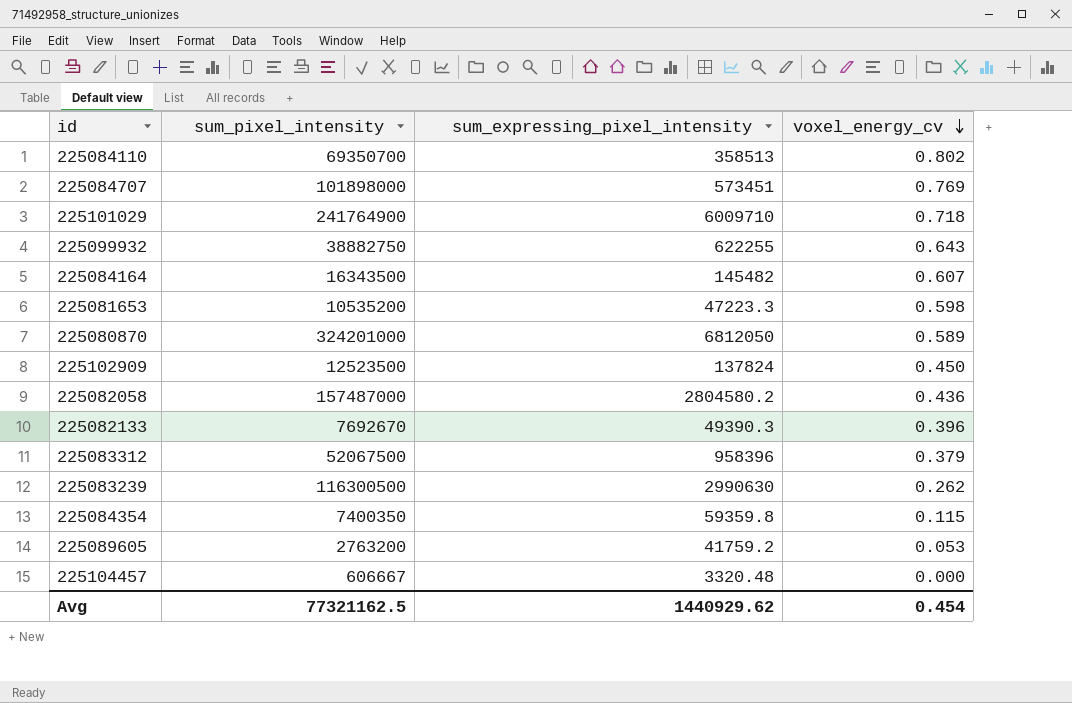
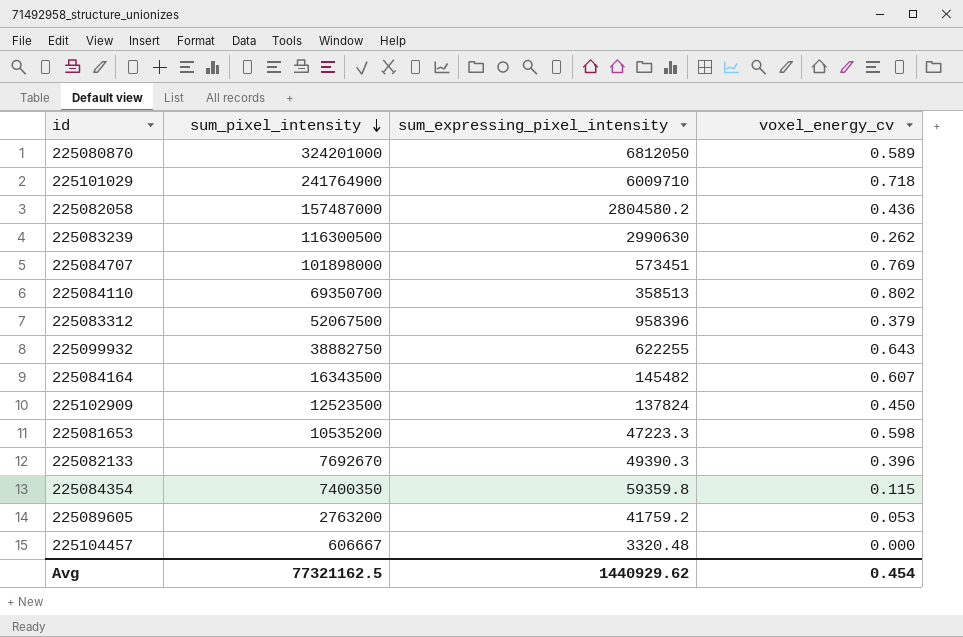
row order: voxel_energy_cv descending -> sum_pixel_intensity descending

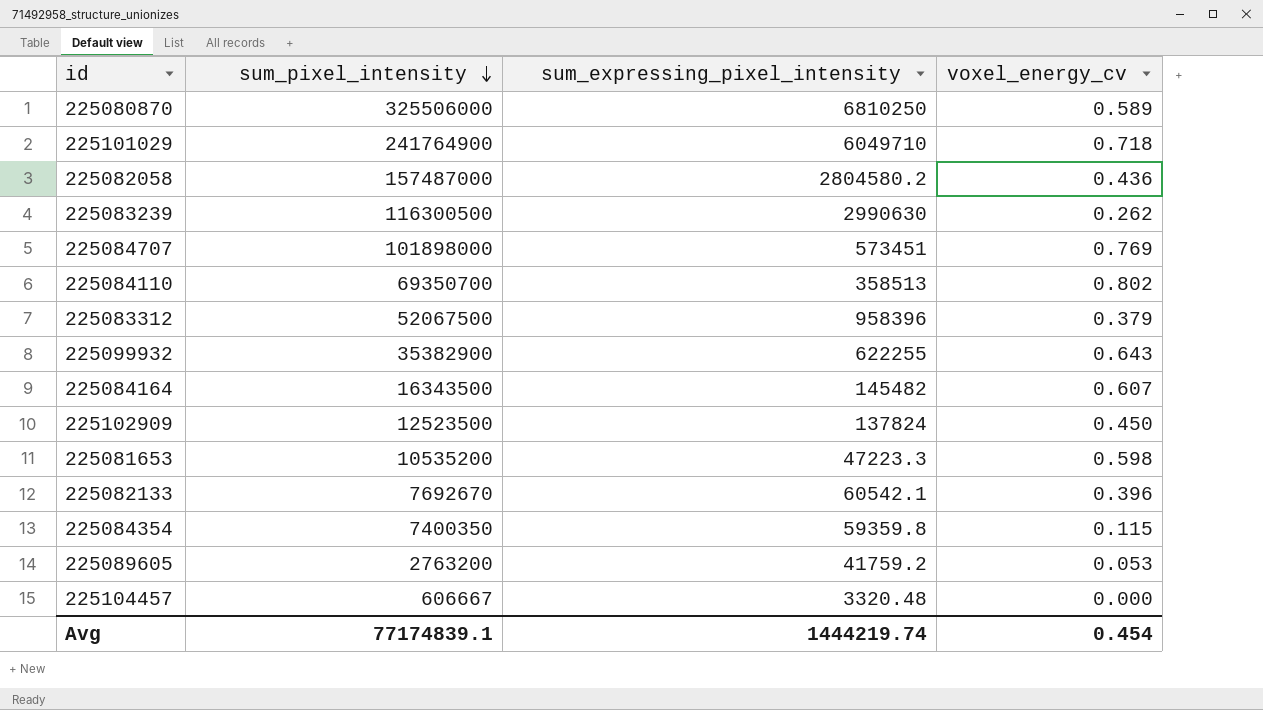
225080870 | sum_pixel_intensity: 324201000 -> 325506000
225080870 | sum_expressing_pixel_intensity: 6812050 -> 6810250
225101029 | sum_expressing_pixel_intensity: 6009710 -> 6049710
225099932 | sum_pixel_intensity: 38882750 -> 35382900
225082133 | sum_expressing_pixel_intensity: 49390.3 -> 60542.1
Avg | sum_pixel_intensity: 77321162.5 -> 77174839.1
Avg | sum_expressing_pixel_intensity: 1440929.62 -> 1444219.74

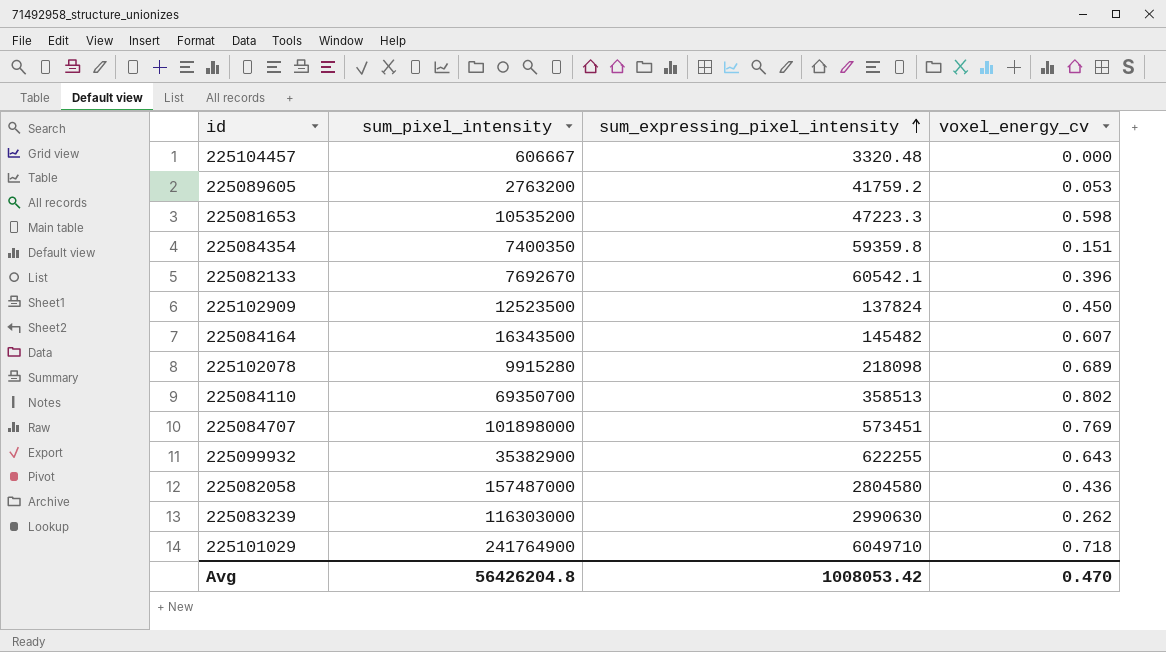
row order: sum_pixel_intensity descending -> sum_expressing_pixel_intensity ascending
row 225080870: 325506000 | 6810250 | 0.589 -> none
row 225083312: 52067500 | 958396 | 0.379 -> none
225084354 | voxel_energy_cv: 0.115 -> 0.151
row 225102078: none -> 9915280 | 218098 | 0.689
225082058 | sum_expressing_pixel_intensity: 2804580.2 -> 2804580
225083239 | sum_pixel_intensity: 116300500 -> 116303000
Avg | sum_pixel_intensity: 77174839.1 -> 56426204.8
Avg | sum_expressing_pixel_intensity: 1444219.74 -> 1008053.42
Avg | voxel_energy_cv: 0.454 -> 0.470

